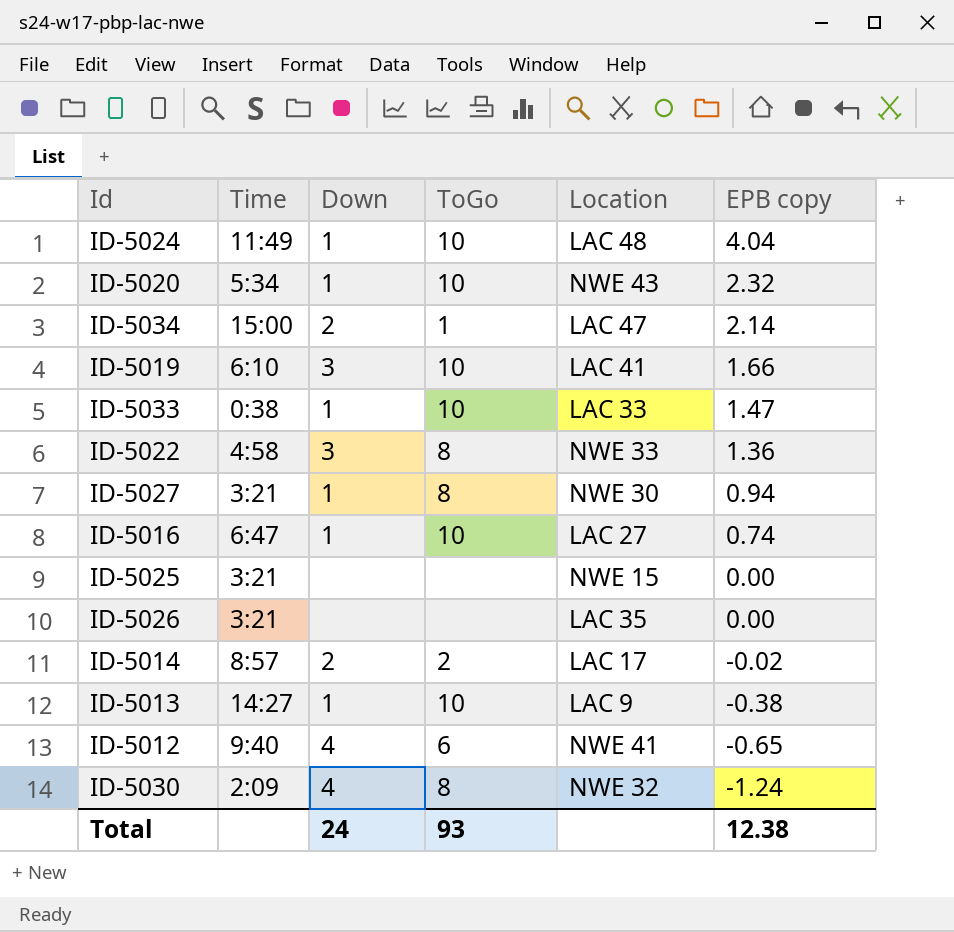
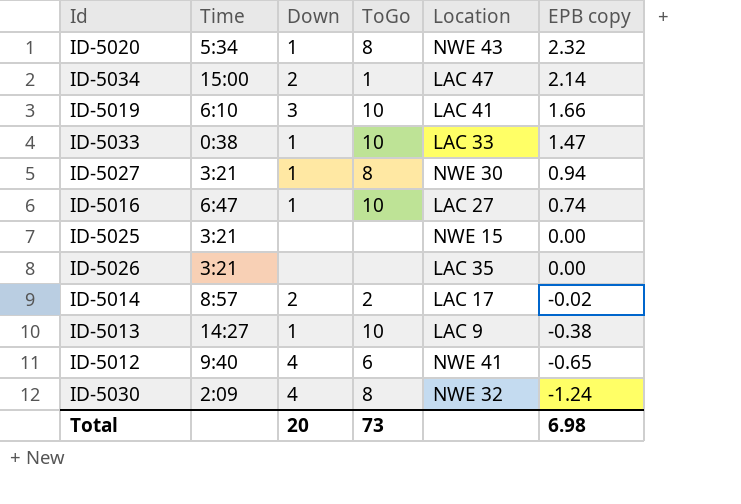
row ID-5024: 11:49 | 1 | 10 | LAC 48 | 4.04 -> none
row ID-5022: 4:58 | 3 | 8 | NWE 33 | 1.36 -> none
ID-5020 | ToGo: 10 -> 8
Total | Down: 24 -> 20
Total | ToGo: 93 -> 73
Total | EPB copy: 12.38 -> 6.98

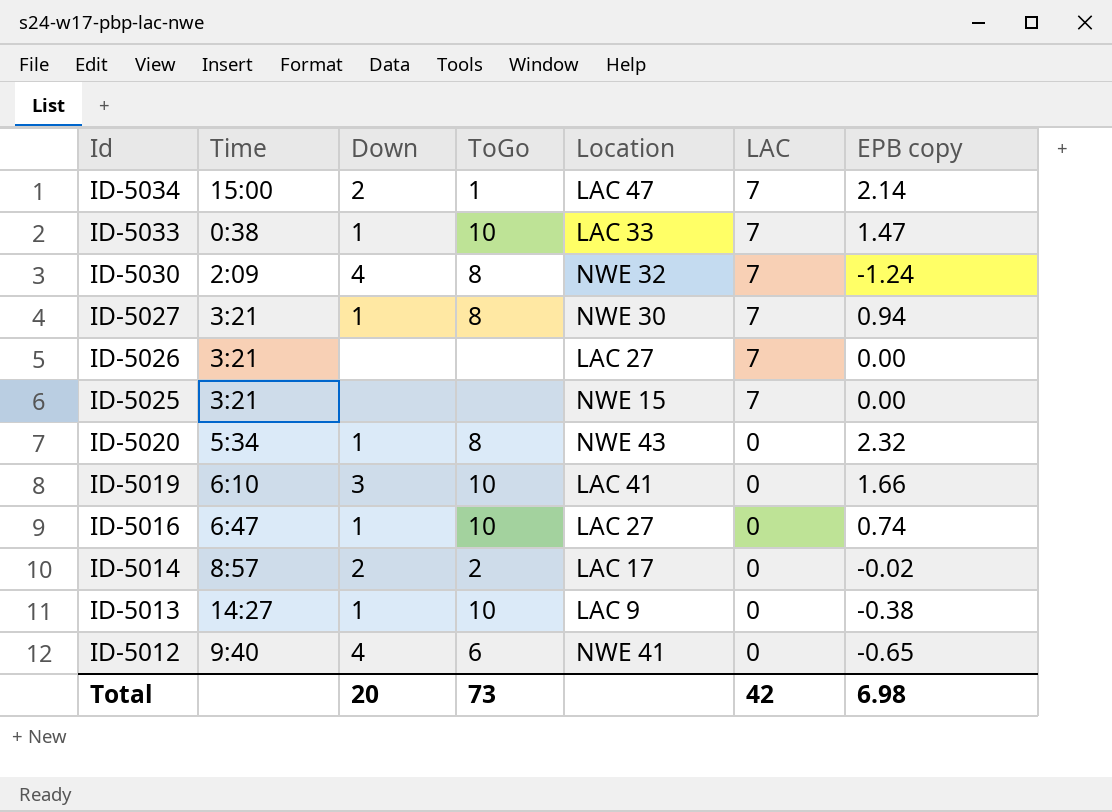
row order: EPB copy descending -> Id descending
column LAC | position: none -> 6
ID-5026 | Location: LAC 35 -> LAC 27

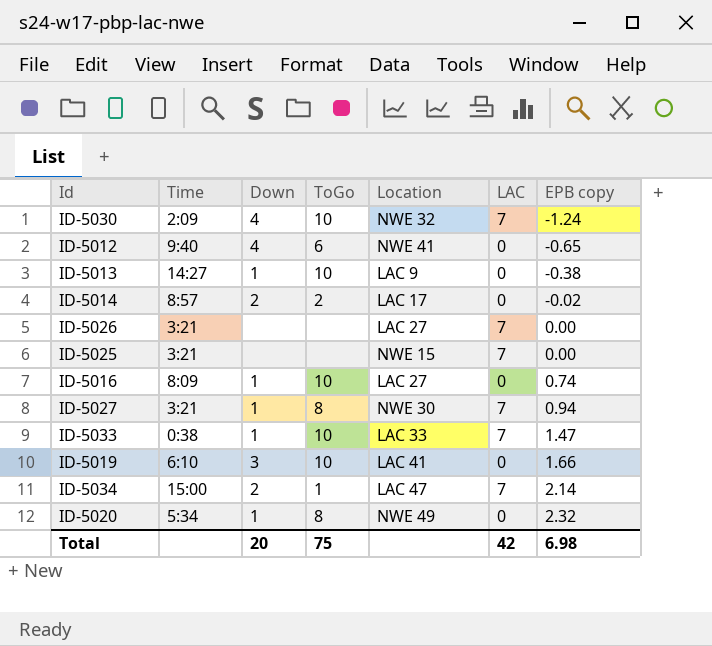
row order: Id descending -> EPB copy ascending
ID-5030 | ToGo: 8 -> 10
ID-5016 | Time: 6:47 -> 8:09
ID-5020 | Location: NWE 43 -> NWE 49
Total | ToGo: 73 -> 75

